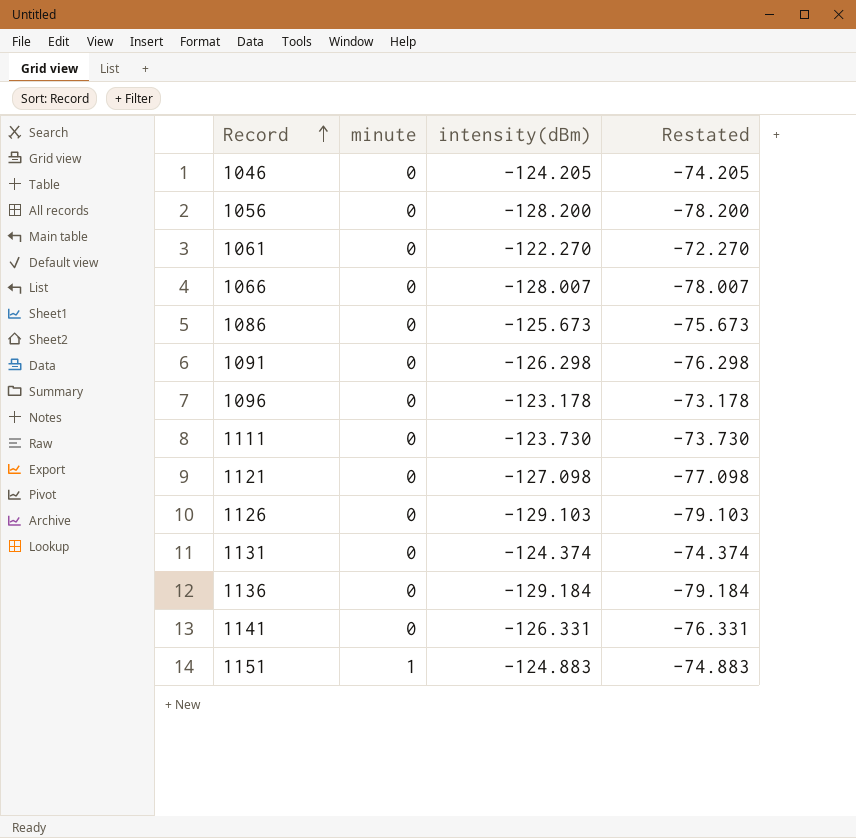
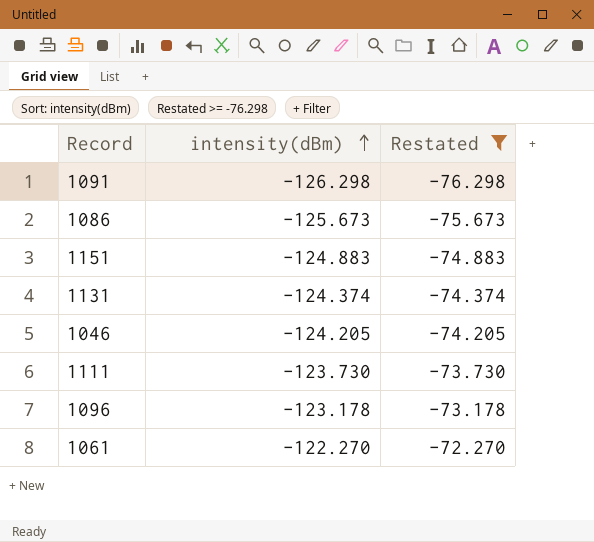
filter: none -> Restated >= -76.298
row order: Record ascending -> intensity(dBm) ascending
column minute | position: 2 -> none

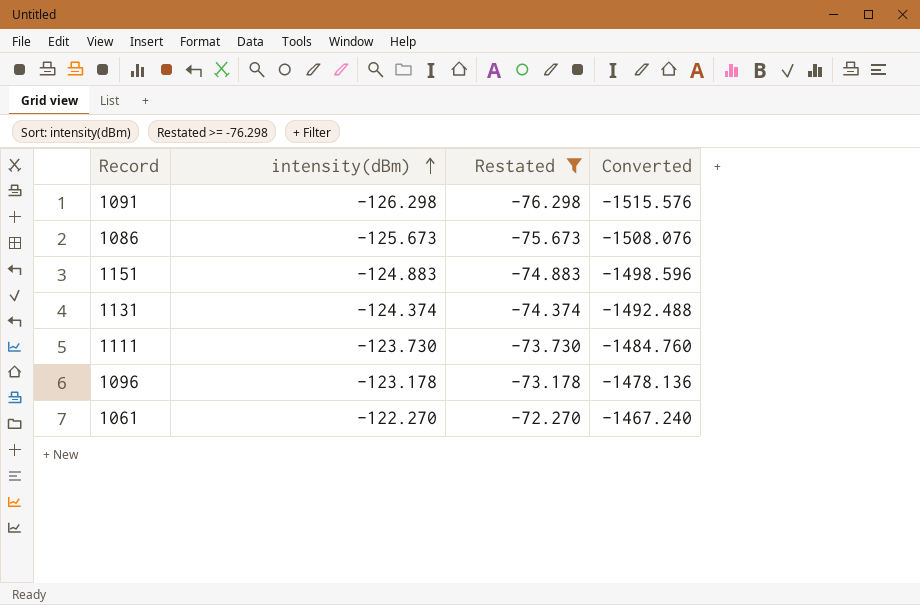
column Converted | formula: none -> [intensity(dBm)] * 12
row 1046: -124.205 | -74.205 -> none

